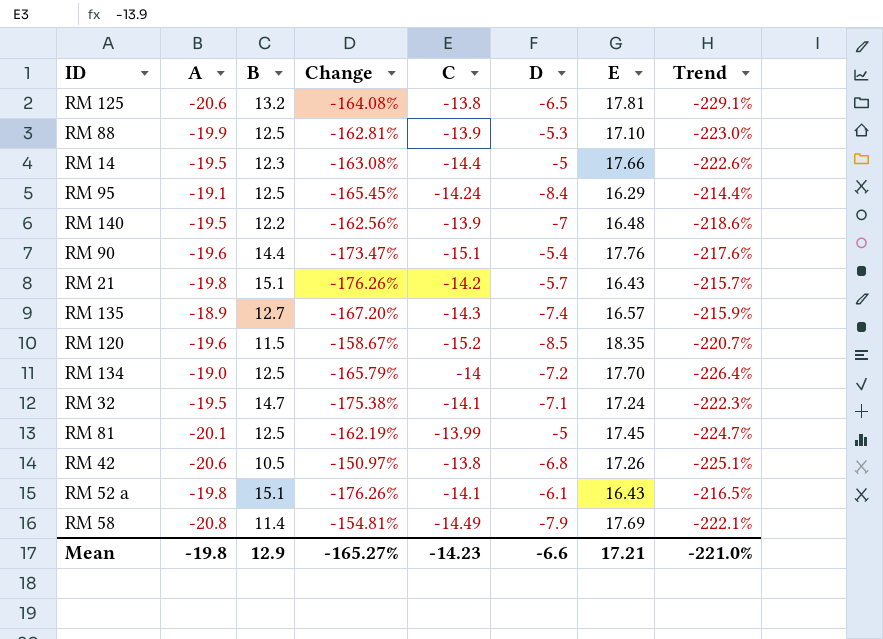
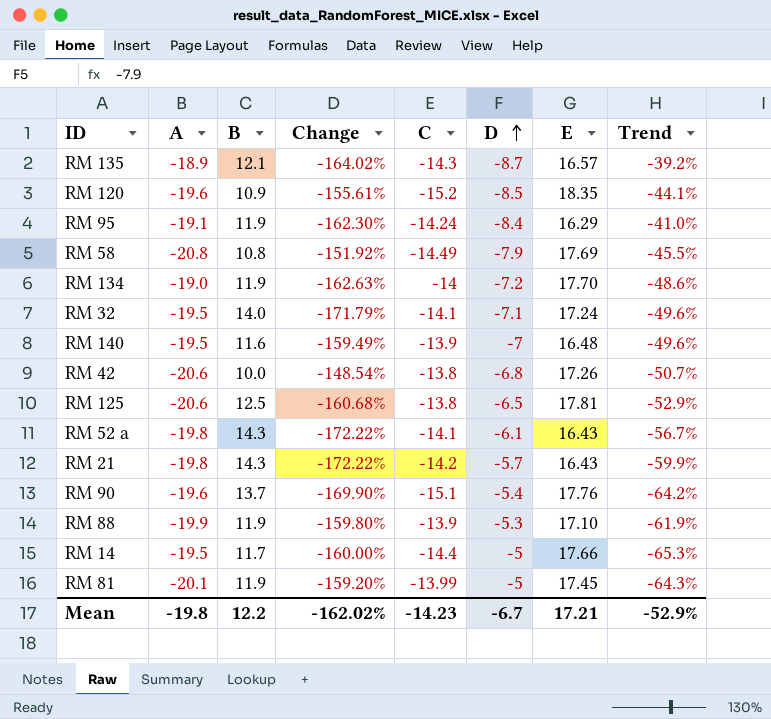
row order: none -> D ascending
column Trend | formula: ([E] - [C]) / [C] -> ([D] - [C]) / [C]
RM 135 | B: 12.7 -> 12.1
RM 135 | Change: -167.20% -> -164.02%
RM 135 | D: -7.4 -> -8.7
RM 120 | B: 11.5 -> 10.9
RM 120 | Change: -158.67% -> -155.61%
RM 95 | B: 12.5 -> 11.9
RM 95 | Change: -165.45% -> -162.30%
RM 58 | B: 11.4 -> 10.8
RM 58 | Change: -154.81% -> -151.92%
RM 134 | B: 12.5 -> 11.9
RM 134 | Change: -165.79% -> -162.63%
RM 32 | B: 14.7 -> 14.0
RM 32 | Change: -175.38% -> -171.79%
RM 140 | B: 12.2 -> 11.6
RM 140 | Change: -162.56% -> -159.49%
RM 42 | B: 10.5 -> 10.0
RM 42 | Change: -150.97% -> -148.54%
RM 125 | B: 13.2 -> 12.5
RM 125 | Change: -164.08% -> -160.68%
RM 52 a | B: 15.1 -> 14.3
RM 52 a | Change: -176.26% -> -172.22%
RM 21 | B: 15.1 -> 14.3
RM 21 | Change: -176.26% -> -172.22%
RM 90 | B: 14.4 -> 13.7
RM 90 | Change: -173.47% -> -169.90%
RM 88 | B: 12.5 -> 11.9
RM 88 | Change: -162.81% -> -159.80%
RM 14 | B: 12.3 -> 11.7
RM 14 | Change: -163.08% -> -160.00%
RM 81 | B: 12.5 -> 11.9
RM 81 | Change: -162.19% -> -159.20%
Mean | B: 12.9 -> 12.2
Mean | Change: -165.27% -> -162.02%
Mean | D: -6.6 -> -6.7
Mean | Trend: -221.0% -> -52.9%

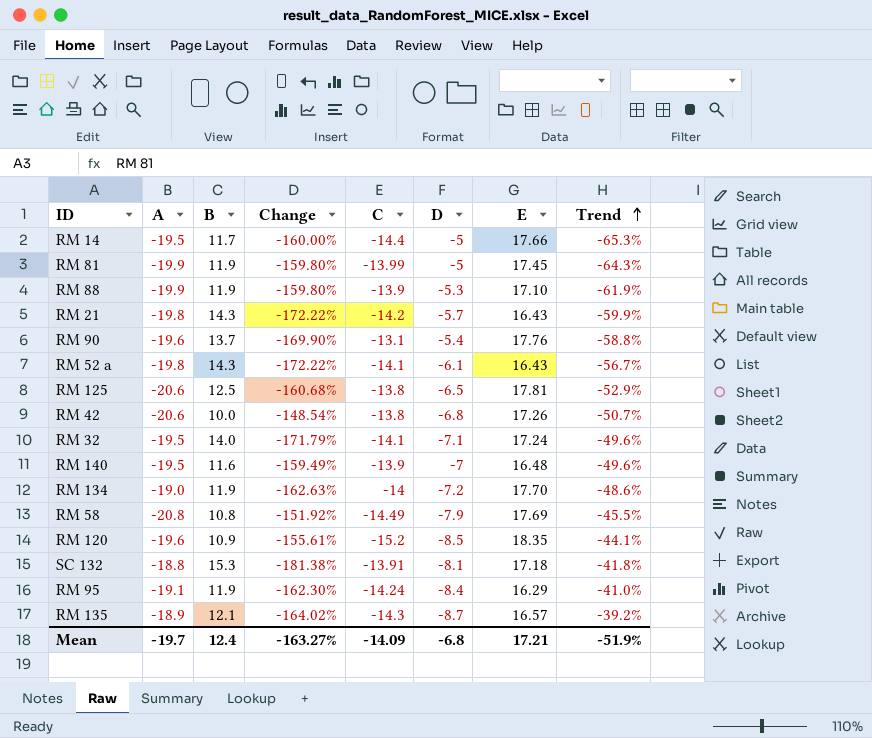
row order: D ascending -> Trend ascending
RM 81 | A: -20.1 -> -19.9
RM 81 | Change: -159.20% -> -159.80%
RM 90 | C: -15.1 -> -13.1
RM 90 | Trend: -64.2% -> -58.8%
row SC 132: none -> -18.8 | 15.3 | -181.38% | -13.91 | -8.1 | 17.18 | -41.8%
Mean | A: -19.8 -> -19.7
Mean | B: 12.2 -> 12.4
Mean | Change: -162.02% -> -163.27%
Mean | C: -14.23 -> -14.09
Mean | D: -6.7 -> -6.8
Mean | Trend: -52.9% -> -51.9%

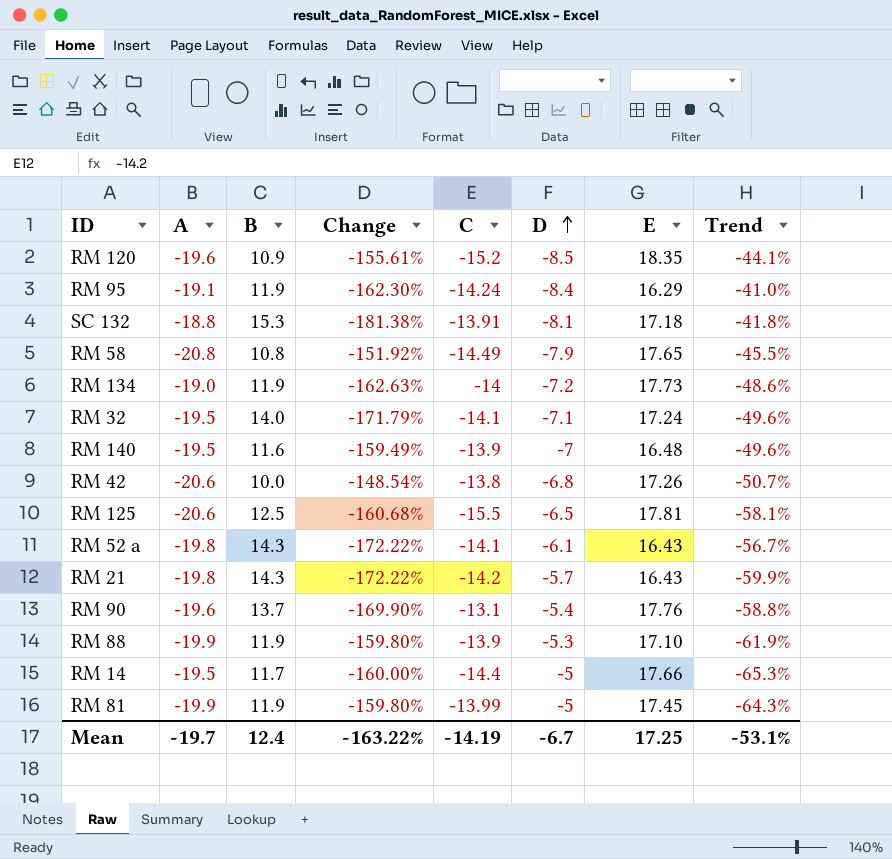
row order: Trend ascending -> D ascending
row RM 135: -18.9 | 12.1 | -164.02% | -14.3 | -8.7 | 16.57 | -39.2% -> none
RM 58 | E: 17.69 -> 17.65
RM 134 | E: 17.70 -> 17.73
RM 125 | C: -13.8 -> -15.5
RM 125 | Trend: -52.9% -> -58.1%
Mean | Change: -163.27% -> -163.22%
Mean | C: -14.09 -> -14.19
Mean | D: -6.8 -> -6.7
Mean | E: 17.21 -> 17.25
Mean | Trend: -51.9% -> -53.1%

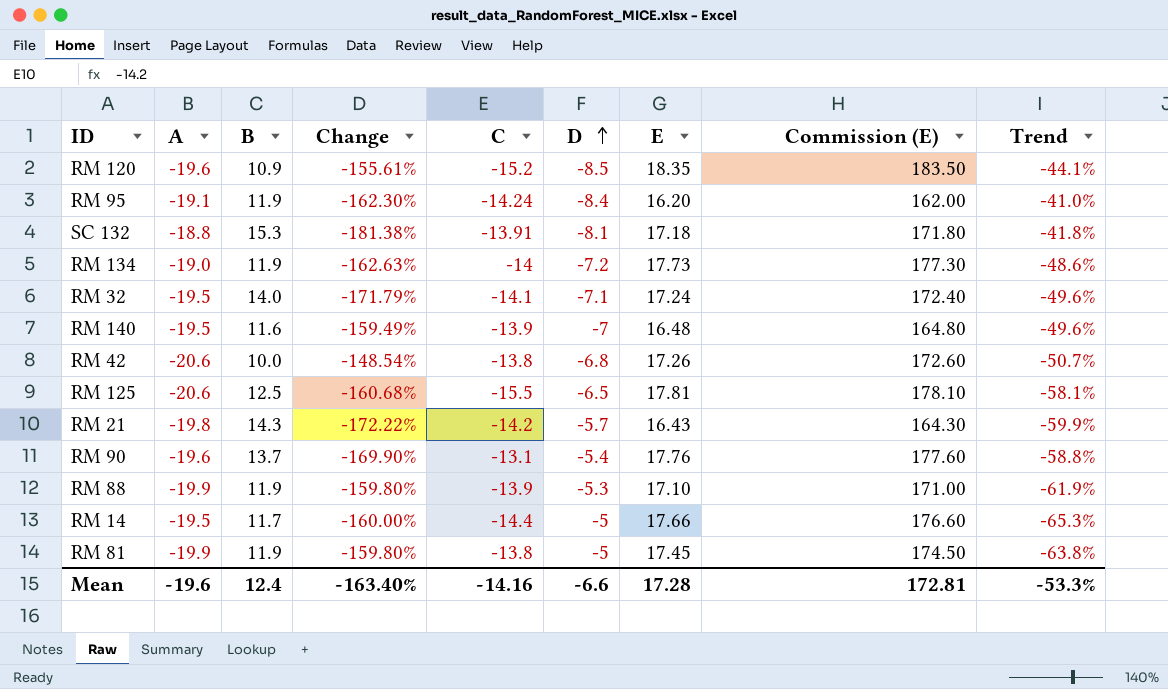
column Commission (E) | formula: none -> [E] * 10
row RM 58: -20.8 | 10.8 | -151.92% | -14.49 | -7.9 | 17.65 | -45.5% -> none
row RM 52 a: -19.8 | 14.3 | -172.22% | -14.1 | -6.1 | 16.43 | -56.7% -> none
RM 95 | E: 16.29 -> 16.20
RM 81 | C: -13.99 -> -13.8
RM 81 | Trend: -64.3% -> -63.8%
Mean | A: -19.7 -> -19.6
Mean | Change: -163.22% -> -163.40%
Mean | C: -14.19 -> -14.16
Mean | D: -6.7 -> -6.6
Mean | E: 17.25 -> 17.28
Mean | Trend: -53.1% -> -53.3%

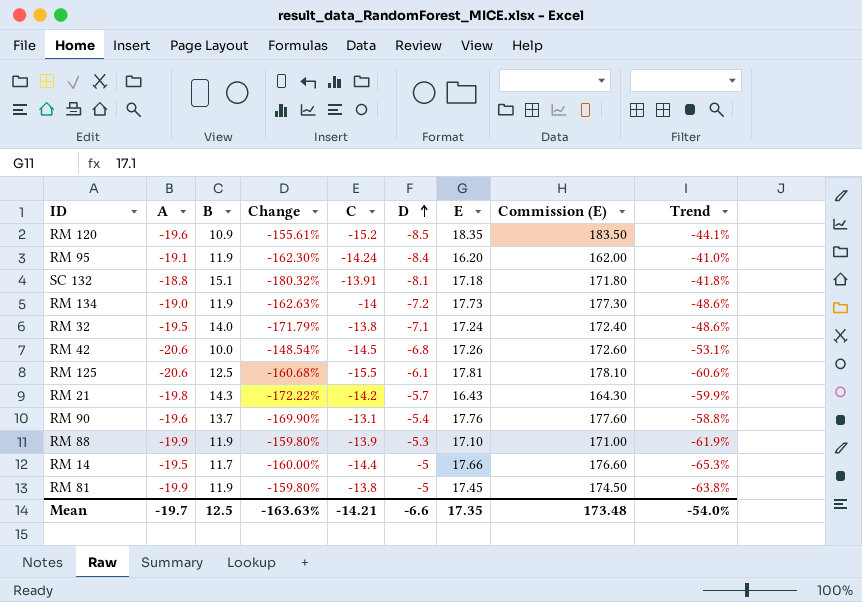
row RM 140: -19.5 | 11.6 | -159.49% | -13.9 | -7 | 16.48 | 164.80 | -49.6% -> none
SC 132 | B: 15.3 -> 15.1
SC 132 | Change: -181.38% -> -180.32%
RM 32 | C: -14.1 -> -13.8
RM 32 | Trend: -49.6% -> -48.6%
RM 42 | C: -13.8 -> -14.5
RM 42 | Trend: -50.7% -> -53.1%
RM 125 | D: -6.5 -> -6.1
RM 125 | Trend: -58.1% -> -60.6%
Mean | A: -19.6 -> -19.7
Mean | B: 12.4 -> 12.5
Mean | Change: -163.40% -> -163.63%
Mean | C: -14.16 -> -14.21
Mean | E: 17.28 -> 17.35
Mean | Commission (E): 172.81 -> 173.48
Mean | Trend: -53.3% -> -54.0%

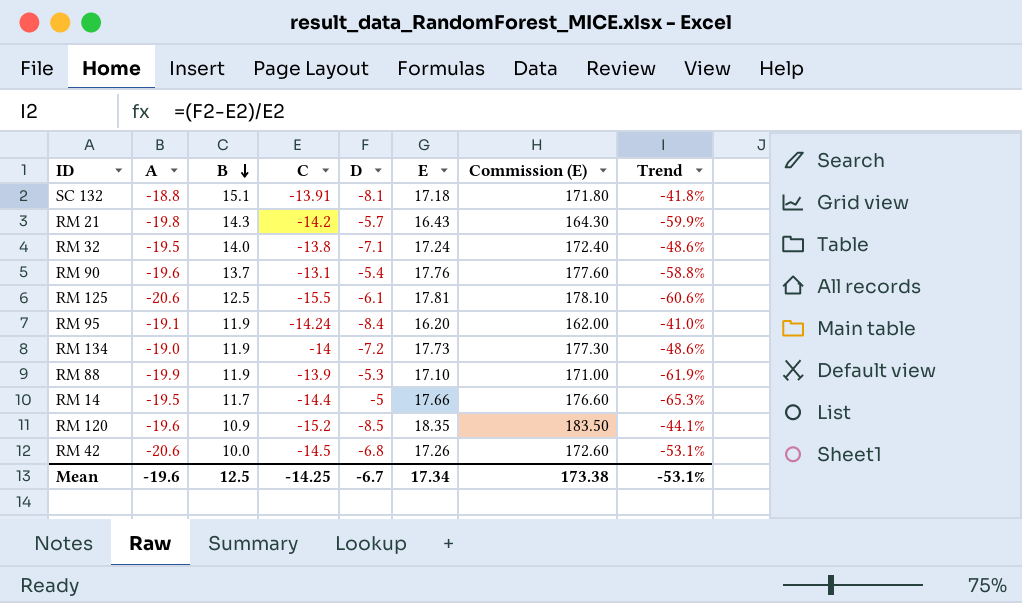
row order: D ascending -> B descending
column Change | formula: ([B] - [A]) / [A] -> none
row RM 81: -19.9 | 11.9 | -159.80% | -13.8 | -5 | 17.45 | 174.50 | -63.8% -> none
Mean | A: -19.7 -> -19.6
Mean | C: -14.21 -> -14.25
Mean | D: -6.6 -> -6.7
Mean | E: 17.35 -> 17.34
Mean | Commission (E): 173.48 -> 173.38
Mean | Trend: -54.0% -> -53.1%

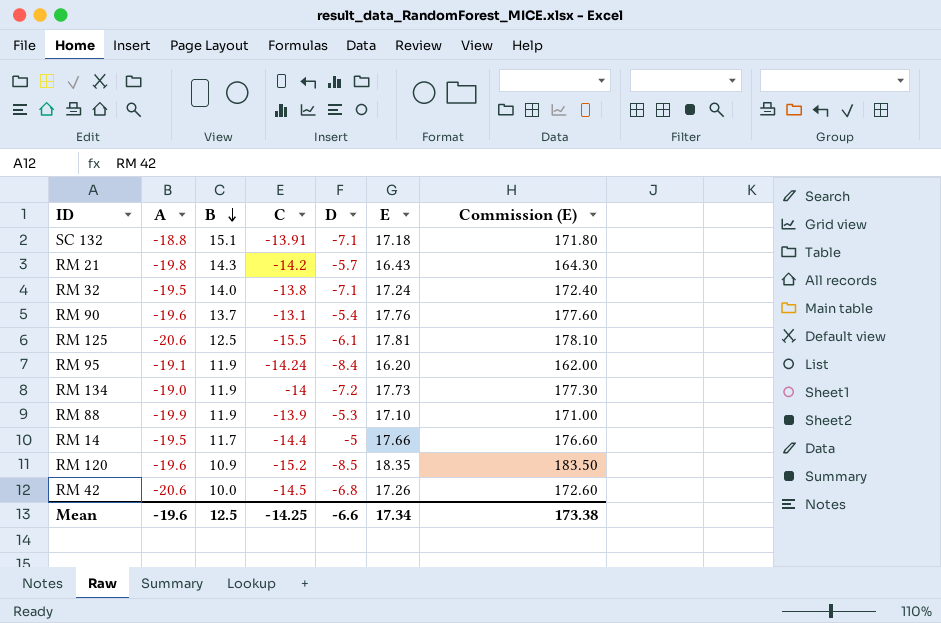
column Trend | formula: ([D] - [C]) / [C] -> none
SC 132 | D: -8.1 -> -7.1
Mean | D: -6.7 -> -6.6

